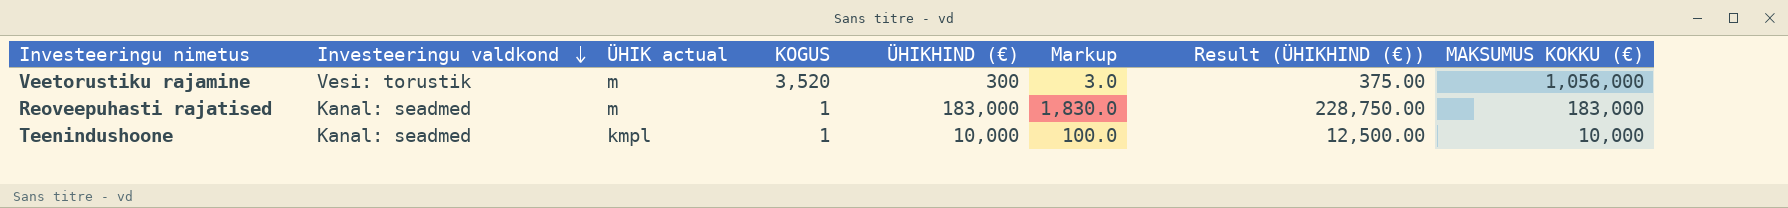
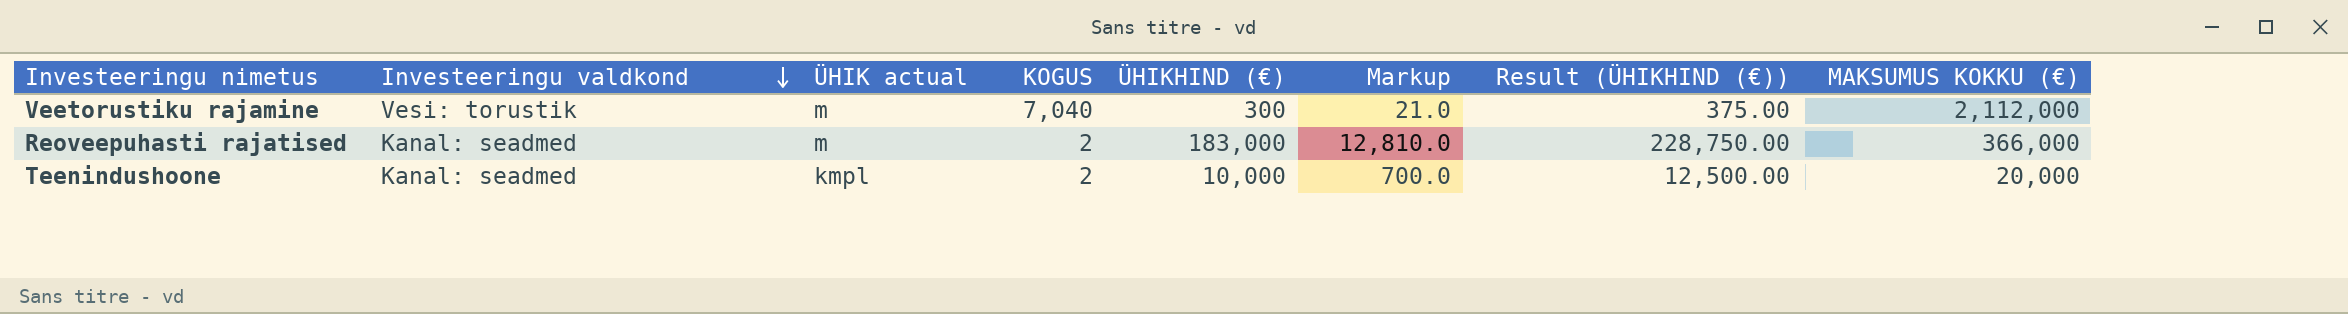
column Markup | formula: [ÜHIKHIND (€)] * 0.01 -> [ÜHIKHIND (€)] * 0.07
Veetorustiku rajamine | KOGUS: 3,520 -> 7,040
Veetorustiku rajamine | MAKSUMUS KOKKU (€): 1,056,000 -> 2,112,000
Reoveepuhasti rajatised | KOGUS: 1 -> 2
Reoveepuhasti rajatised | MAKSUMUS KOKKU (€): 183,000 -> 366,000
Teenindushoone | KOGUS: 1 -> 2
Teenindushoone | MAKSUMUS KOKKU (€): 10,000 -> 20,000

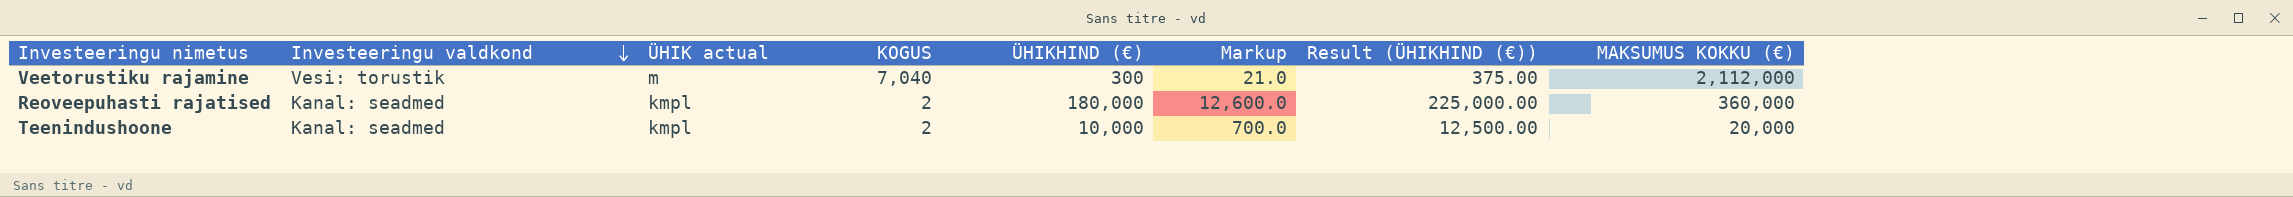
Reoveepuhasti rajatised | ÜHIK actual: m -> kmpl
Reoveepuhasti rajatised | ÜHIKHIND (€): 183,000 -> 180,000
Reoveepuhasti rajatised | Markup: 12,810.0 -> 12,600.0
Reoveepuhasti rajatised | Result (ÜHIKHIND (€)): 228,750.00 -> 225,000.00
Reoveepuhasti rajatised | MAKSUMUS KOKKU (€): 366,000 -> 360,000

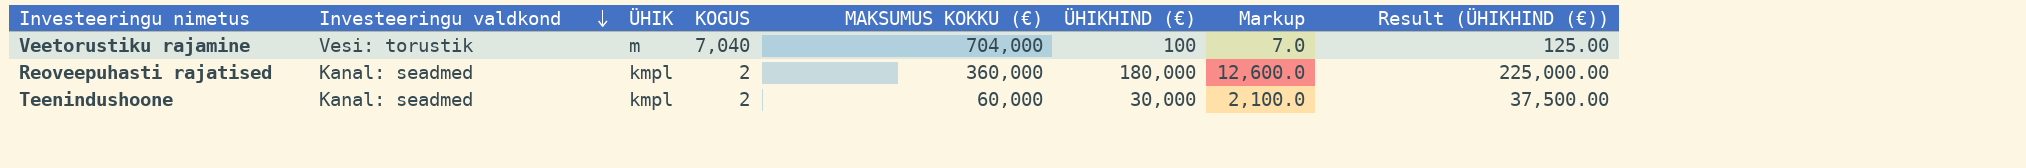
column name: ÜHIK actual -> ÜHIK
column MAKSUMUS KOKKU (€) | position: 8 -> 5
Veetorustiku rajamine | MAKSUMUS KOKKU (€): 2,112,000 -> 704,000
Veetorustiku rajamine | ÜHIKHIND (€): 300 -> 100
Veetorustiku rajamine | Markup: 21.0 -> 7.0
Veetorustiku rajamine | Result (ÜHIKHIND (€)): 375.00 -> 125.00
Teenindushoone | MAKSUMUS KOKKU (€): 20,000 -> 60,000
Teenindushoone | ÜHIKHIND (€): 10,000 -> 30,000
Teenindushoone | Markup: 700.0 -> 2,100.0
Teenindushoone | Result (ÜHIKHIND (€)): 12,500.00 -> 37,500.00

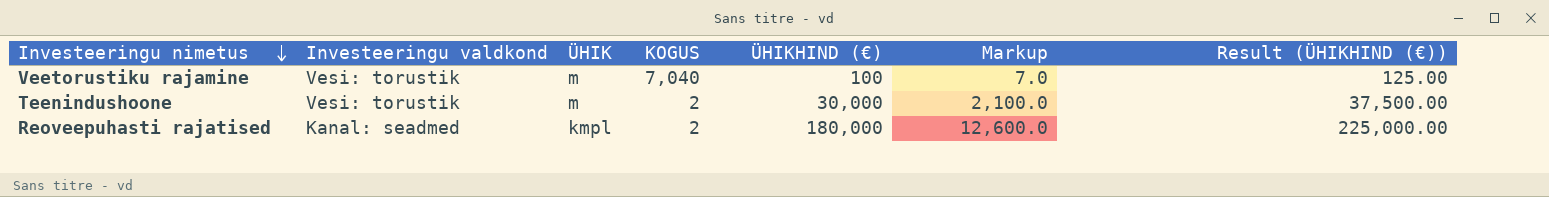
row order: Investeeringu valdkond descending -> Investeeringu nimetus descending
column MAKSUMUS KOKKU (€) | formula: [KOGUS] * [ÜHIKHIND (€)] -> none
Teenindushoone | Investeeringu valdkond: Kanal: seadmed -> Vesi: torustik
Teenindushoone | ÜHIK: kmpl -> m

